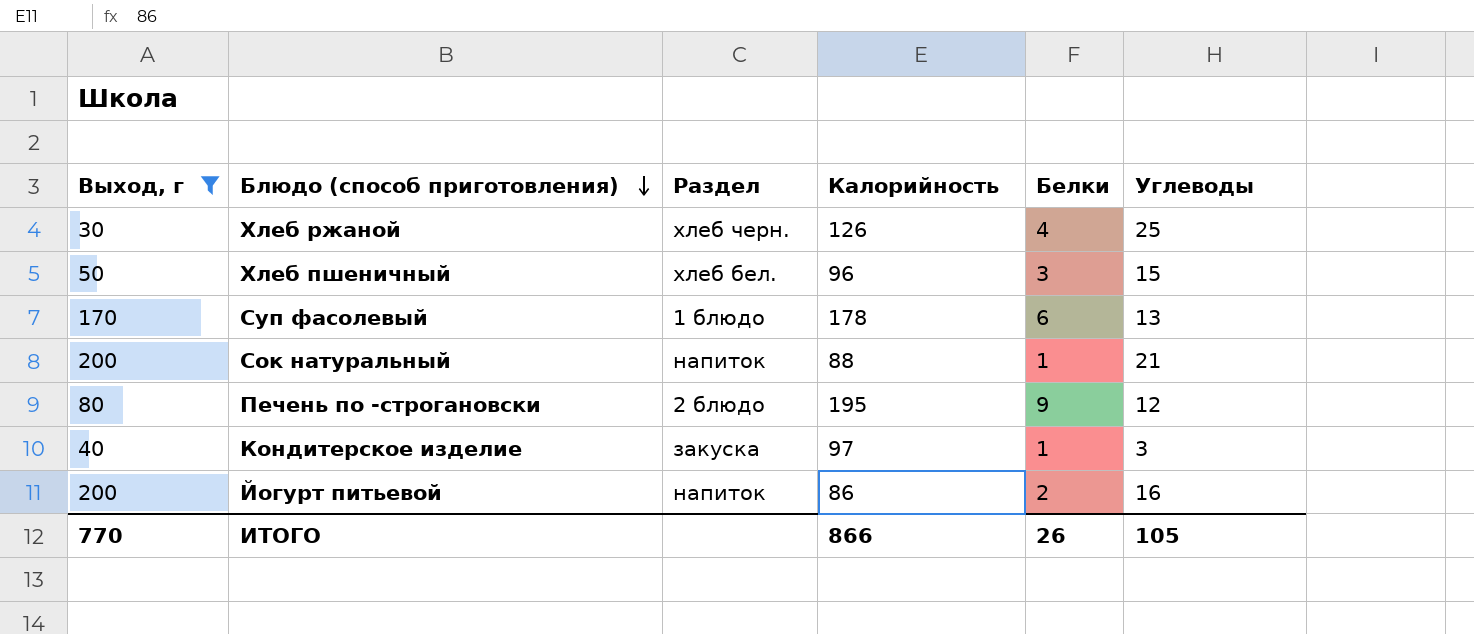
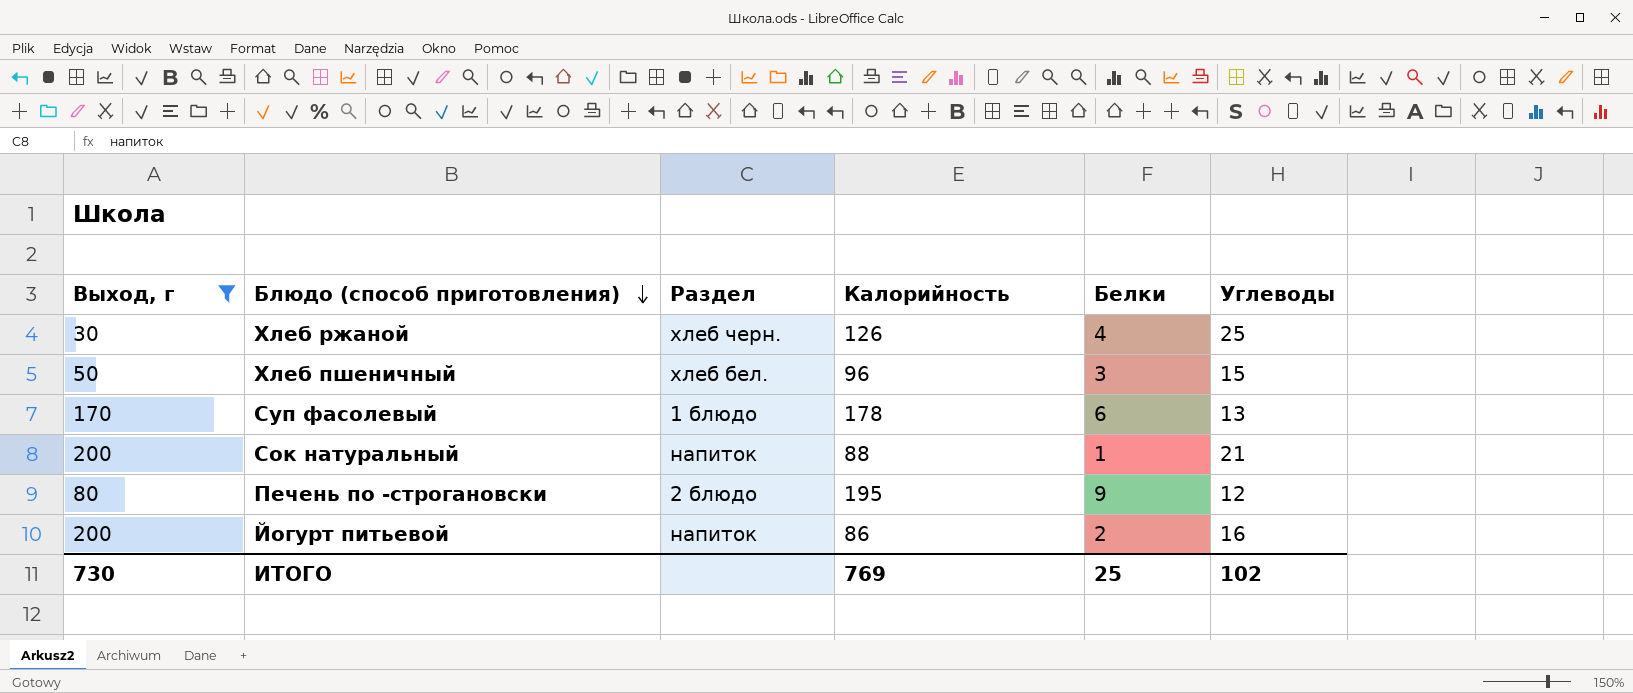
row Кондитерское изделие: 40 | закуска | 97 | 1 | 3 -> none
ИТОГО | Выход, г: 770 -> 730
ИТОГО | Калорийность: 866 -> 769
ИТОГО | Белки: 26 -> 25
ИТОГО | Углеводы: 105 -> 102

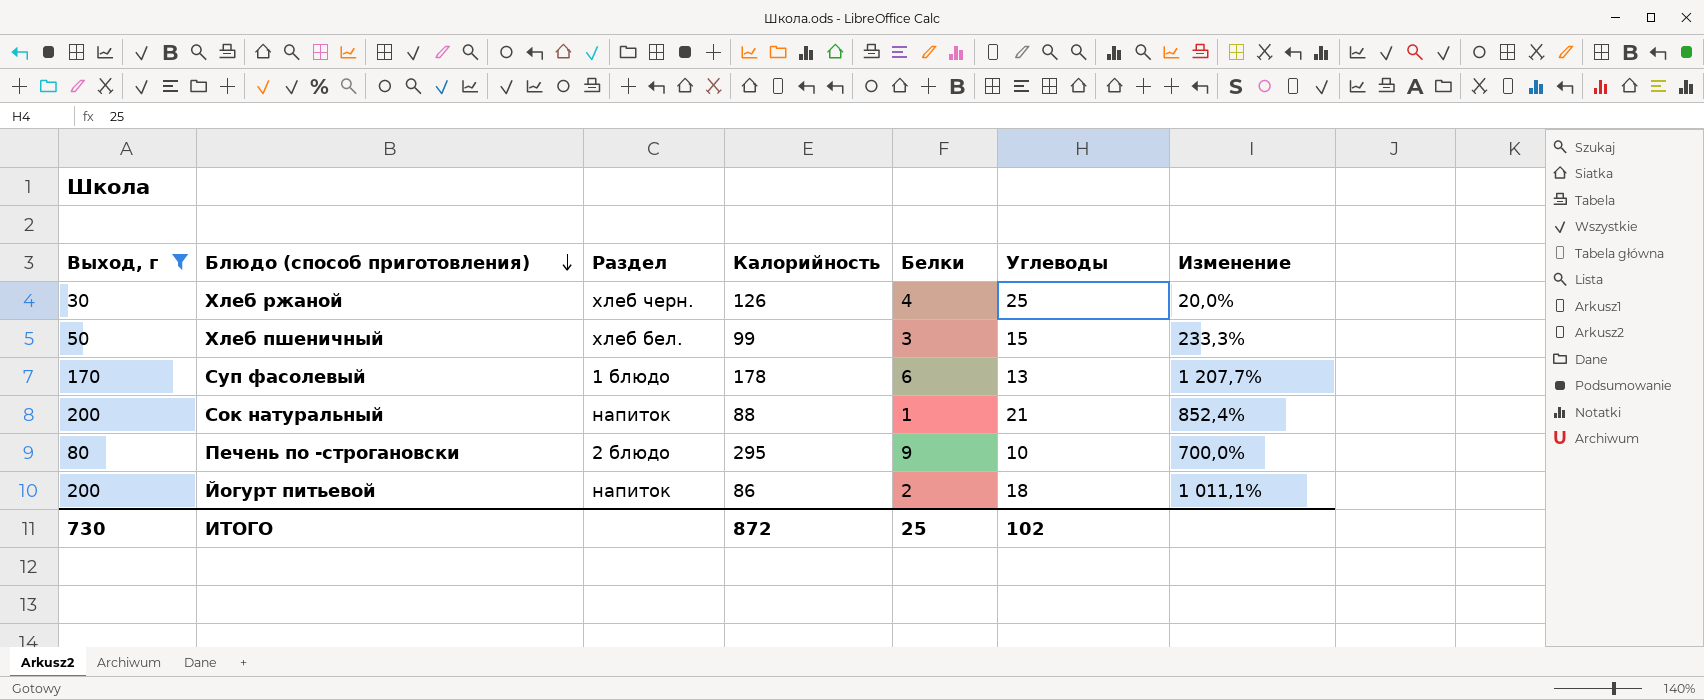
column Изменение | formula: none -> ([Выход, г] - [Углеводы]) / [Углеводы]
Хлеб пшеничный | Калорийность: 96 -> 99
Печень по -строгановски | Калорийность: 195 -> 295
Печень по -строгановски | Углеводы: 12 -> 10
Йогурт питьевой | Углеводы: 16 -> 18
ИТОГО | Калорийность: 769 -> 872

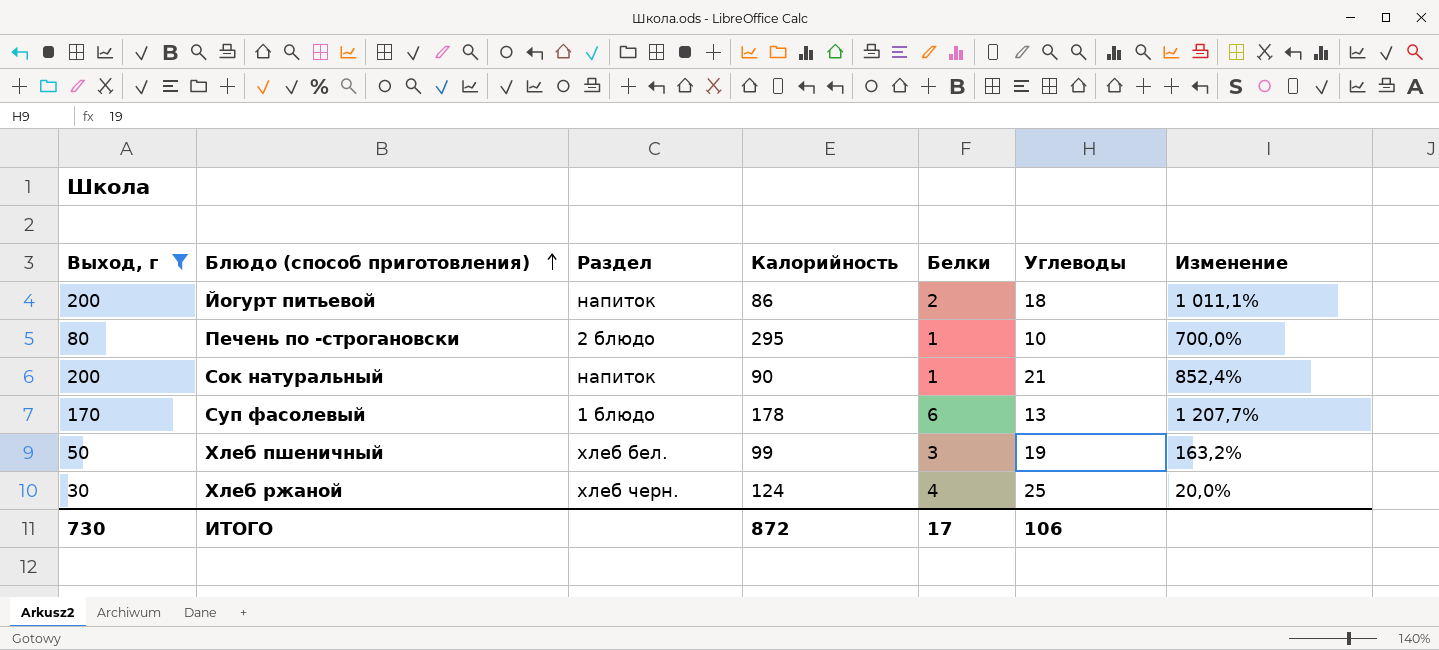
row order: Блюдо (способ приготовления) descending -> Блюдо (способ приготовления) ascending
Печень по -строгановски | Белки: 9 -> 1
Сок натуральный | Калорийность: 88 -> 90
Хлеб пшеничный | Углеводы: 15 -> 19
Хлеб пшеничный | Изменение: 233,3% -> 163,2%
Хлеб ржаной | Калорийность: 126 -> 124
ИТОГО | Белки: 25 -> 17
ИТОГО | Углеводы: 102 -> 106

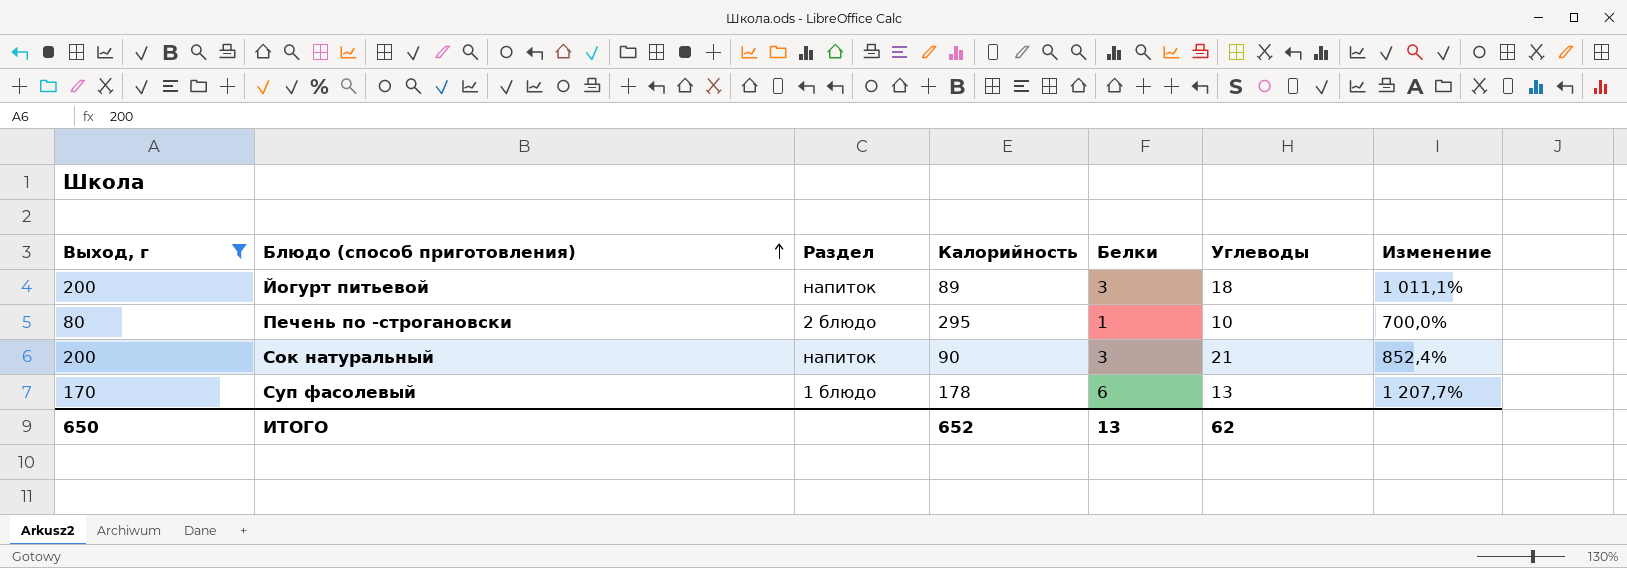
row Хлеб пшеничный: 50 | хлеб бел. | 99 | 3 | 19 | 163,2% -> none
row Хлеб ржаной: 30 | хлеб черн. | 124 | 4 | 25 | 20,0% -> none
Йогурт питьевой | Калорийность: 86 -> 89
Йогурт питьевой | Белки: 2 -> 3
Сок натуральный | Белки: 1 -> 3
ИТОГО | Выход, г: 730 -> 650
ИТОГО | Калорийность: 872 -> 652
ИТОГО | Белки: 17 -> 13
ИТОГО | Углеводы: 106 -> 62

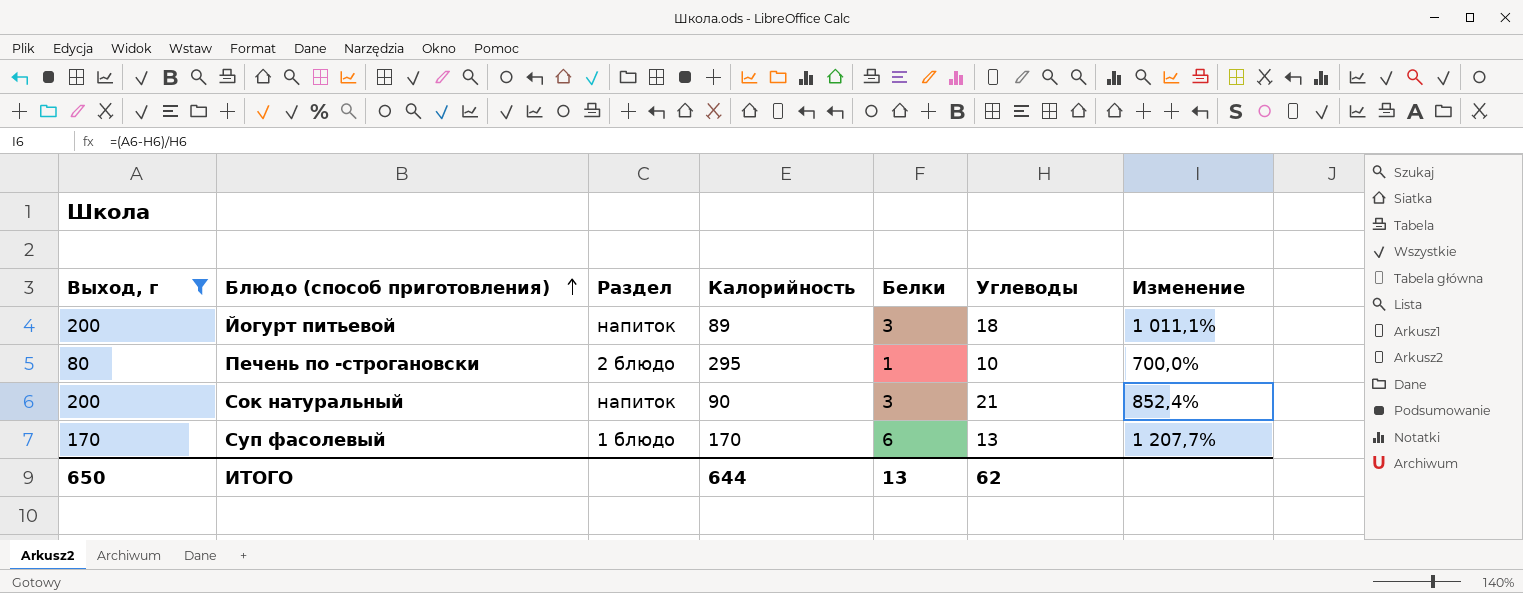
Суп фасолевый | Калорийность: 178 -> 170
ИТОГО | Калорийность: 652 -> 644

